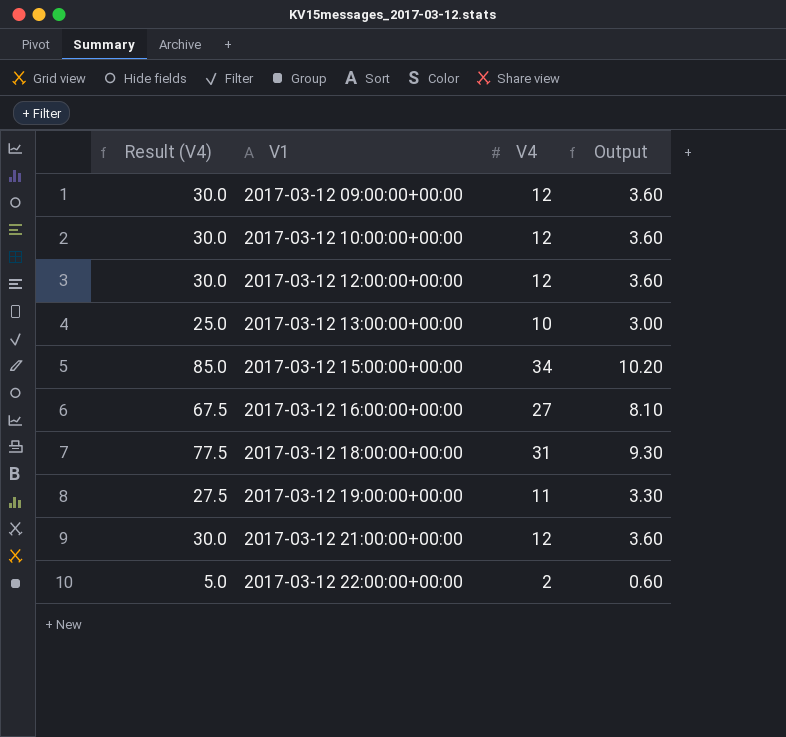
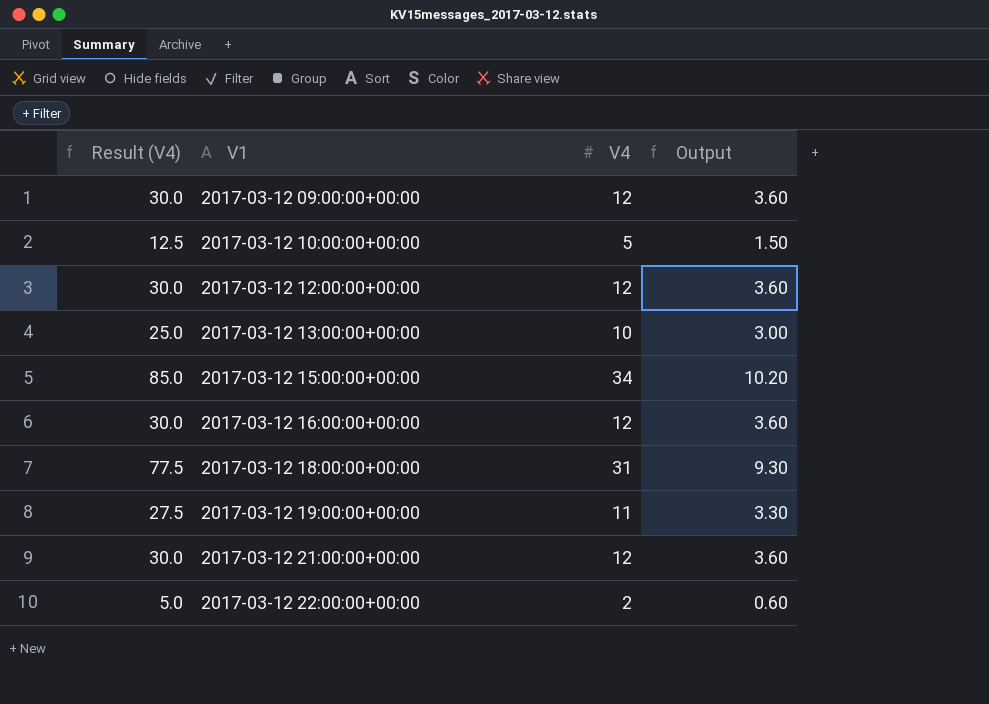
2017-03-12 10:00:00+00:00 | Result (V4): 30.0 -> 12.5
2017-03-12 10:00:00+00:00 | V4: 12 -> 5
2017-03-12 10:00:00+00:00 | Output: 3.60 -> 1.50
2017-03-12 16:00:00+00:00 | Result (V4): 67.5 -> 30.0
2017-03-12 16:00:00+00:00 | V4: 27 -> 12
2017-03-12 16:00:00+00:00 | Output: 8.10 -> 3.60

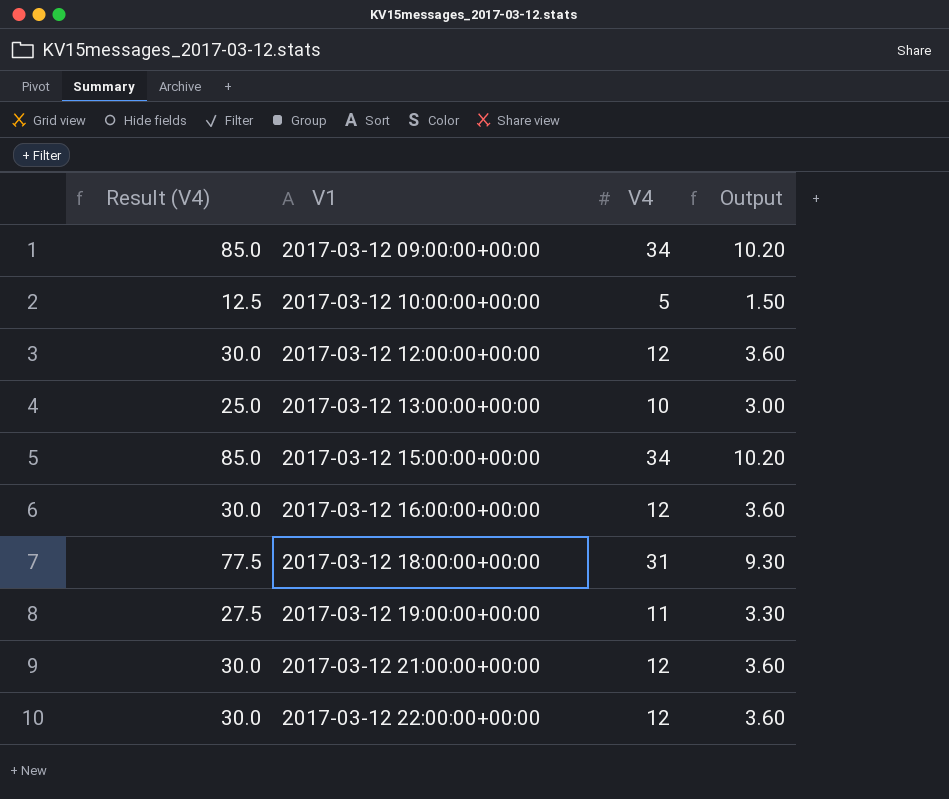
2017-03-12 09:00:00+00:00 | Result (V4): 30.0 -> 85.0
2017-03-12 09:00:00+00:00 | V4: 12 -> 34
2017-03-12 09:00:00+00:00 | Output: 3.60 -> 10.20
2017-03-12 22:00:00+00:00 | Result (V4): 5.0 -> 30.0
2017-03-12 22:00:00+00:00 | V4: 2 -> 12
2017-03-12 22:00:00+00:00 | Output: 0.60 -> 3.60

